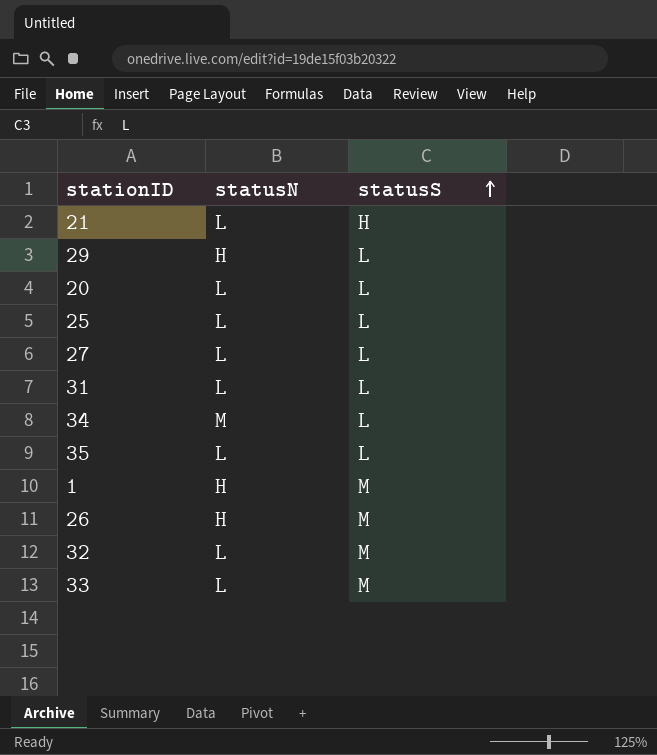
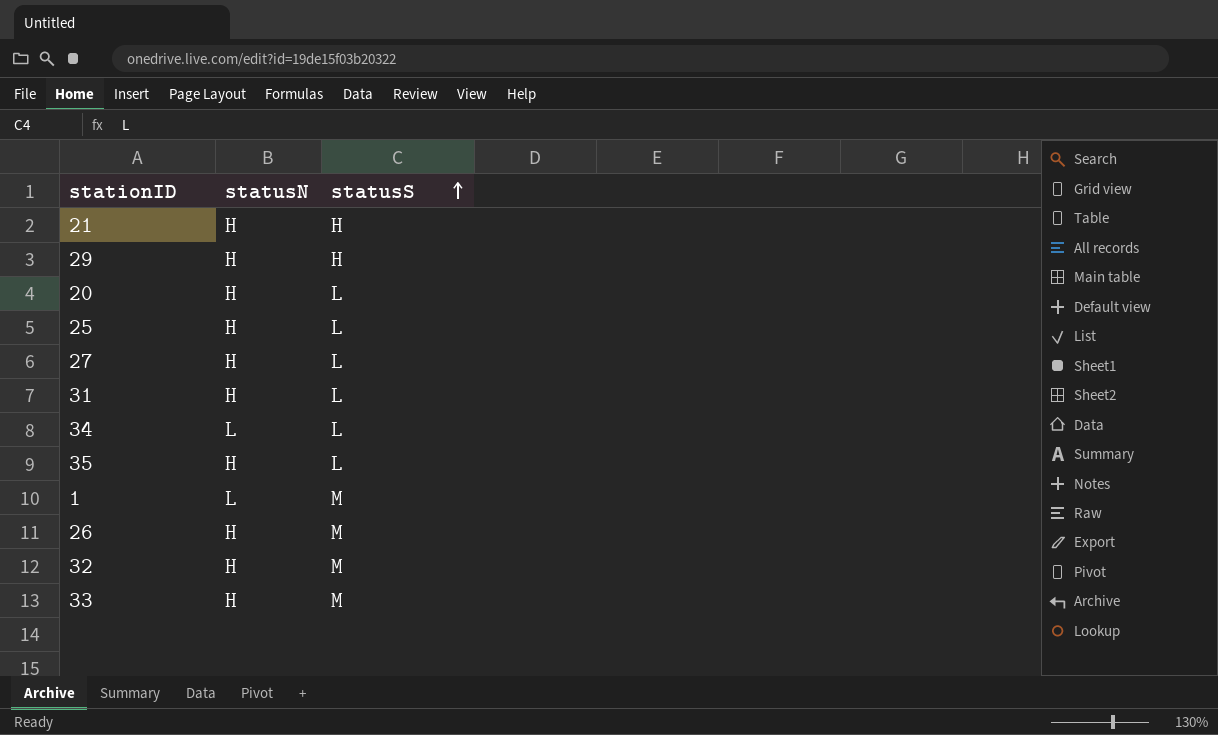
21 | statusN: L -> H
29 | statusS: L -> H
20 | statusN: L -> H
25 | statusN: L -> H
27 | statusN: L -> H
31 | statusN: L -> H
34 | statusN: M -> L
35 | statusN: L -> H
1 | statusN: H -> L
32 | statusN: L -> H
33 | statusN: L -> H

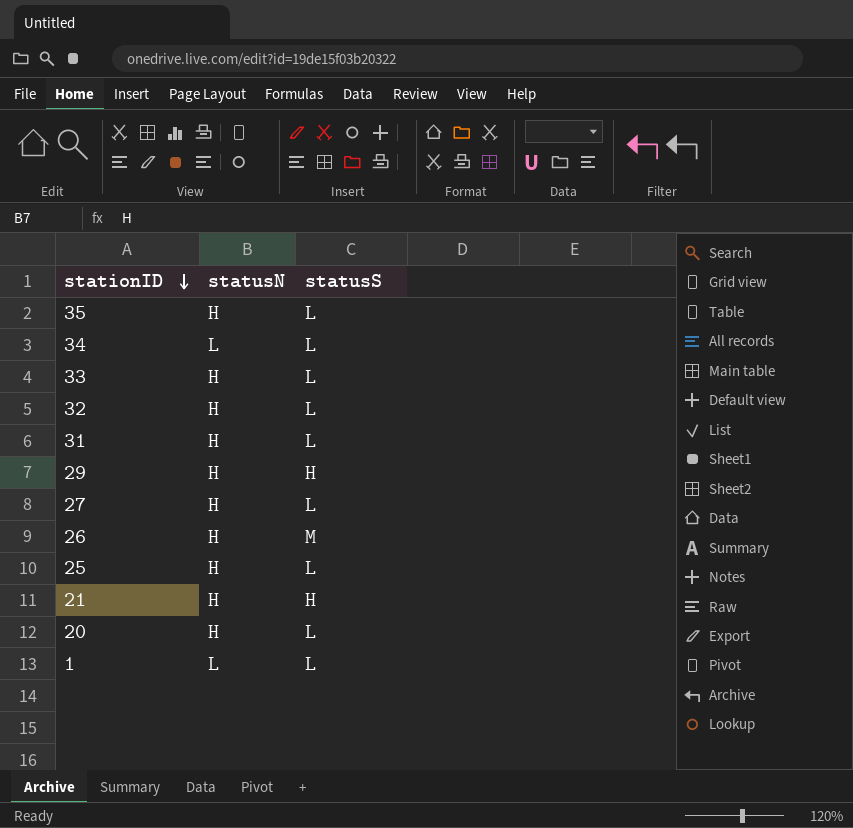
row order: statusS ascending -> stationID descending
33 | statusS: M -> L
32 | statusS: M -> L
1 | statusS: M -> L

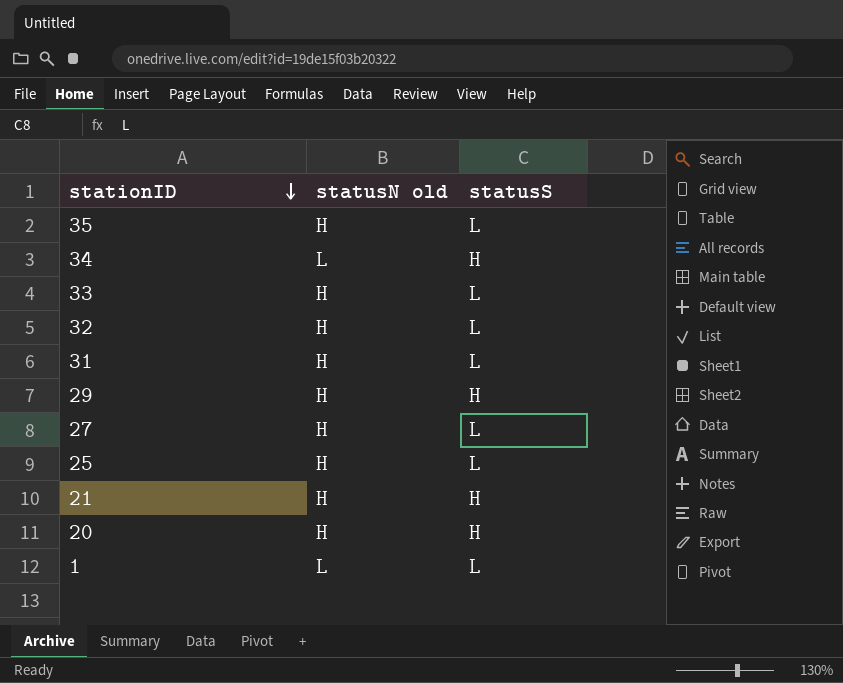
column name: statusN -> statusN old
row 26: H | M -> none
34 | statusS: L -> H
20 | statusS: L -> H

